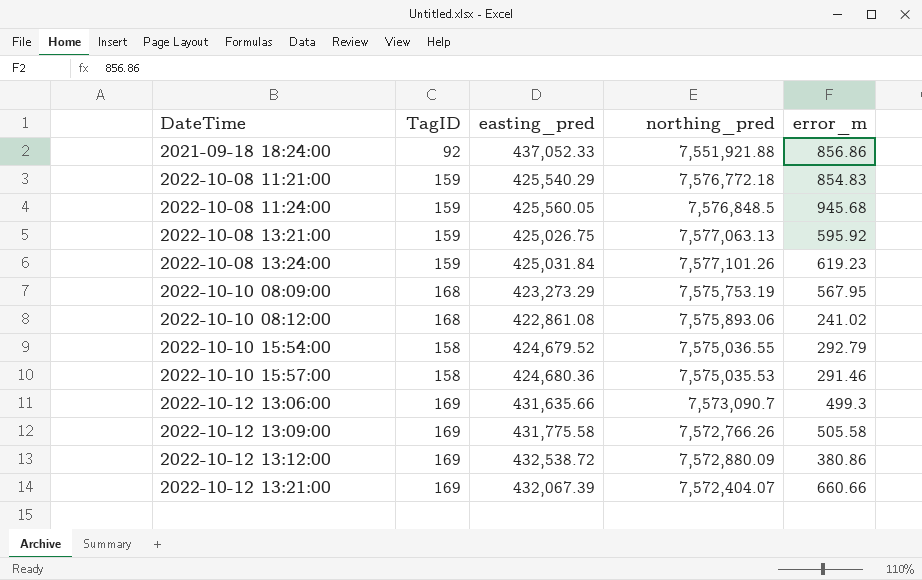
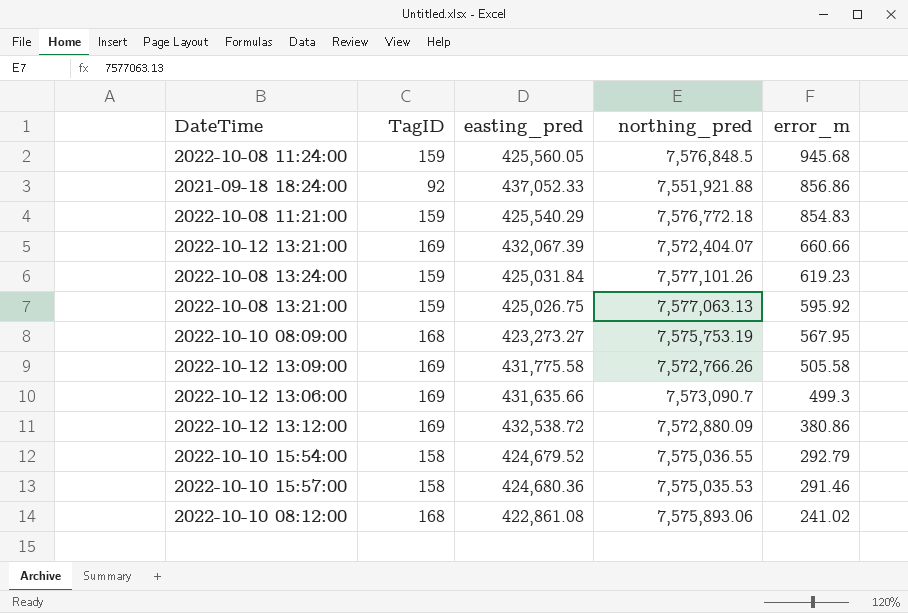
row order: DateTime ascending -> error_m descending
2022-10-10 08:09:00 | easting_pred: 423,273.29 -> 423,273.27

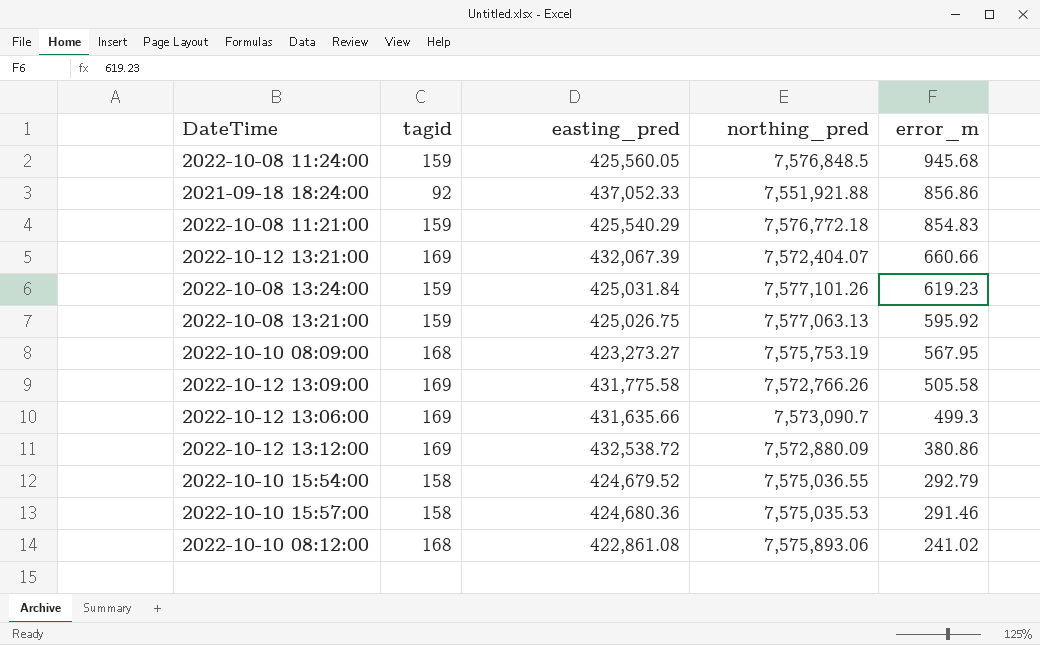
column name: TagID -> tagid

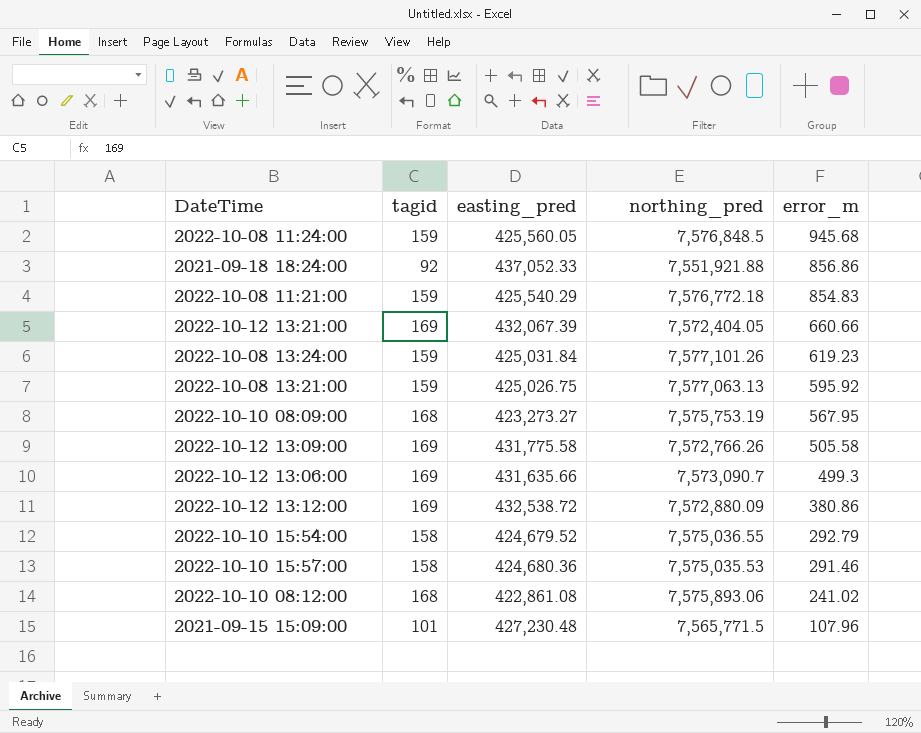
2022-10-12 13:21:00 | northing_pred: 7,572,404.07 -> 7,572,404.05
row 2021-09-15 15:09:00: none -> 101 | 427,230.48 | 7,565,771.5 | 107.96

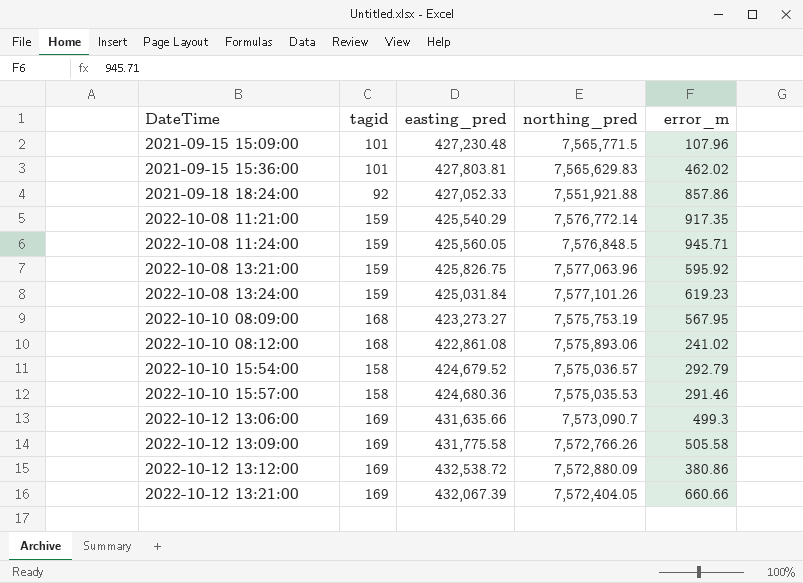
row order: error_m descending -> DateTime ascending
row 2021-09-15 15:36:00: none -> 101 | 427,803.81 | 7,565,629.83 | 462.02
2021-09-18 18:24:00 | easting_pred: 437,052.33 -> 427,052.33
2021-09-18 18:24:00 | error_m: 856.86 -> 857.86
2022-10-08 11:21:00 | northing_pred: 7,576,772.18 -> 7,576,772.14
2022-10-08 11:21:00 | error_m: 854.83 -> 917.35
2022-10-08 11:24:00 | error_m: 945.68 -> 945.71
2022-10-08 13:21:00 | easting_pred: 425,026.75 -> 425,826.75
2022-10-08 13:21:00 | northing_pred: 7,577,063.13 -> 7,577,063.96
2022-10-10 15:54:00 | northing_pred: 7,575,036.55 -> 7,575,036.57

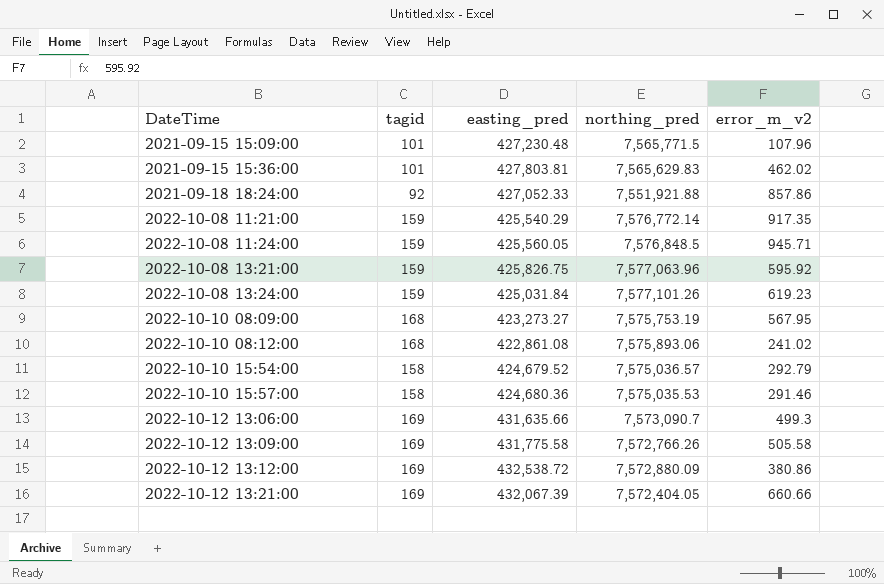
column name: error_m -> error_m_v2

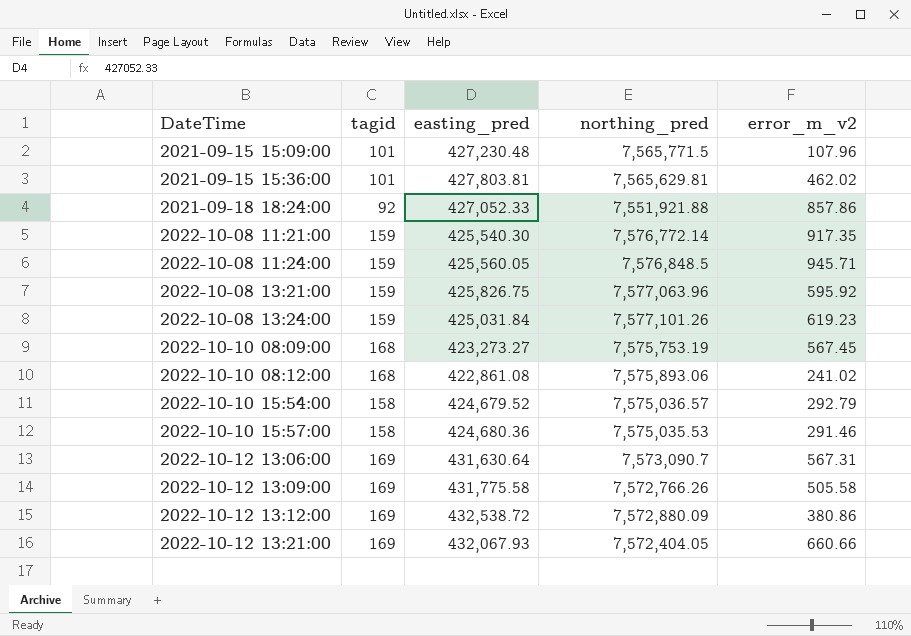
2021-09-15 15:36:00 | northing_pred: 7,565,629.83 -> 7,565,629.81
2022-10-08 11:21:00 | easting_pred: 425,540.29 -> 425,540.30
2022-10-10 08:09:00 | error_m_v2: 567.95 -> 567.45
2022-10-12 13:06:00 | easting_pred: 431,635.66 -> 431,630.64
2022-10-12 13:06:00 | error_m_v2: 499.3 -> 567.31
2022-10-12 13:21:00 | easting_pred: 432,067.39 -> 432,067.93

